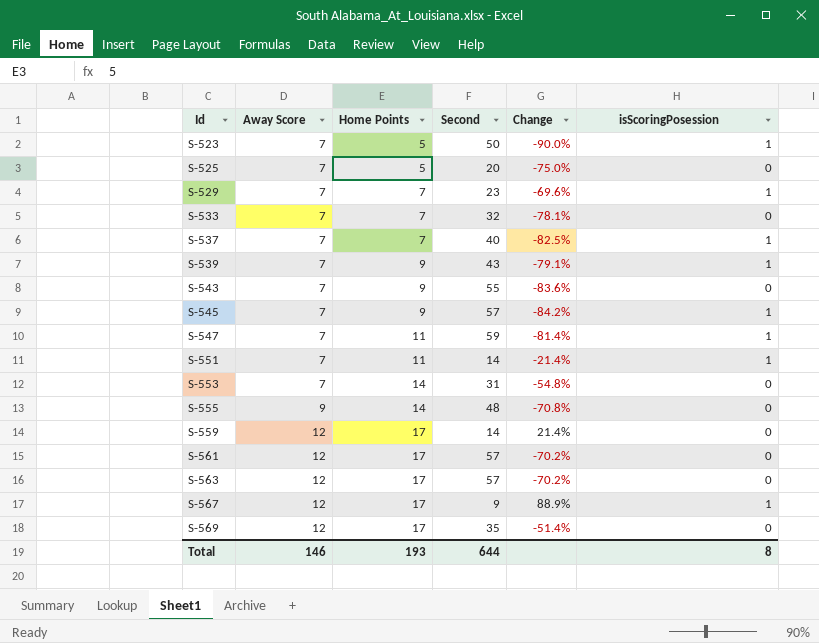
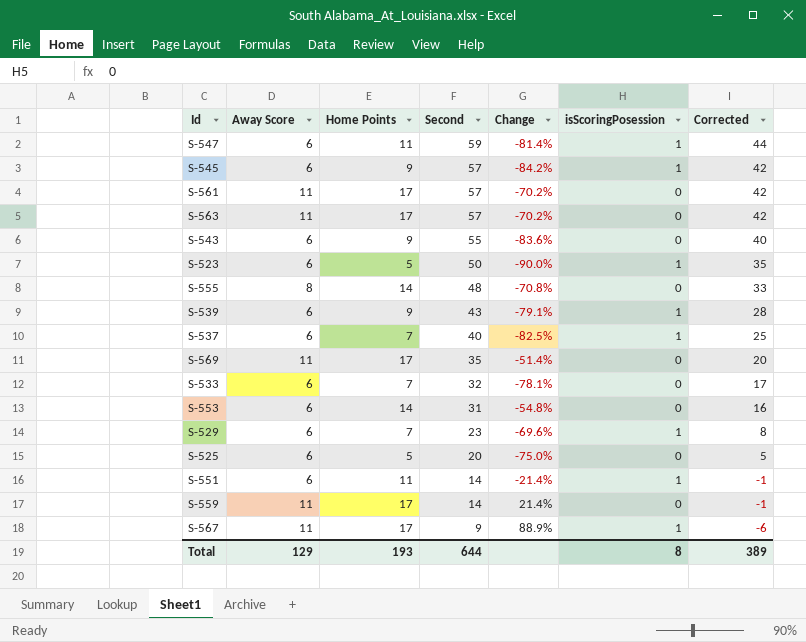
row order: Id ascending -> Second descending
column Corrected | formula: none -> [Second] - 15
S-547 | Away Score: 7 -> 6
S-545 | Away Score: 7 -> 6
S-561 | Away Score: 12 -> 11
S-563 | Away Score: 12 -> 11
S-543 | Away Score: 7 -> 6
S-523 | Away Score: 7 -> 6
S-555 | Away Score: 9 -> 8
S-539 | Away Score: 7 -> 6
S-537 | Away Score: 7 -> 6
S-569 | Away Score: 12 -> 11
S-533 | Away Score: 7 -> 6
S-553 | Away Score: 7 -> 6
S-529 | Away Score: 7 -> 6
S-525 | Away Score: 7 -> 6
S-551 | Away Score: 7 -> 6
S-559 | Away Score: 12 -> 11
S-567 | Away Score: 12 -> 11
Total | Away Score: 146 -> 129

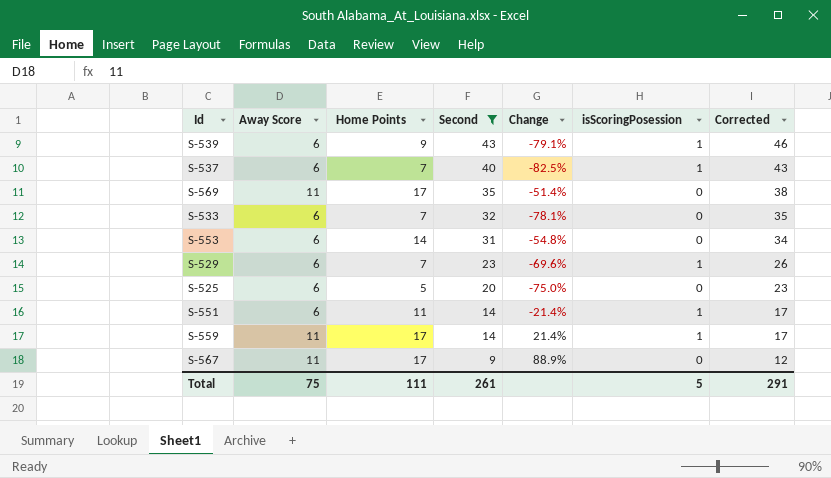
filter: none -> Second <= 43
column Corrected | formula: [Second] - 15 -> [Second] + 3
S-559 | isScoringPosession: 0 -> 1
S-567 | isScoringPosession: 1 -> 0
Total | Away Score: 129 -> 75
Total | Home Points: 193 -> 111
Total | Second: 644 -> 261
Total | isScoringPosession: 8 -> 5
Total | Corrected: 389 -> 291

